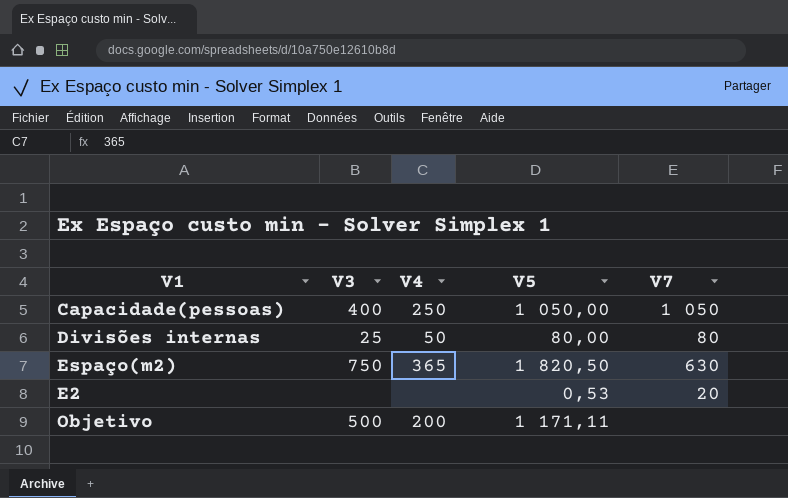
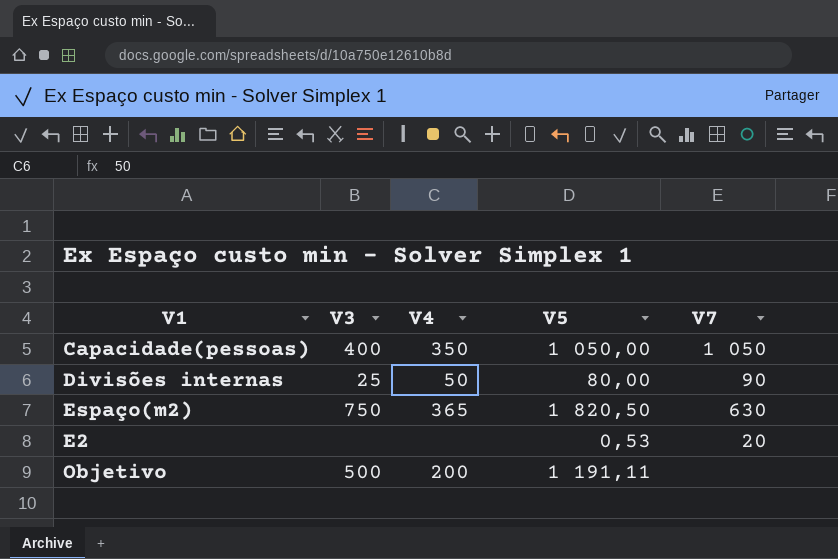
Capacidade(pessoas) | V4: 250 -> 350
Divisões internas | V7: 80 -> 90
Objetivo | V5: 1 171,11 -> 1 191,11

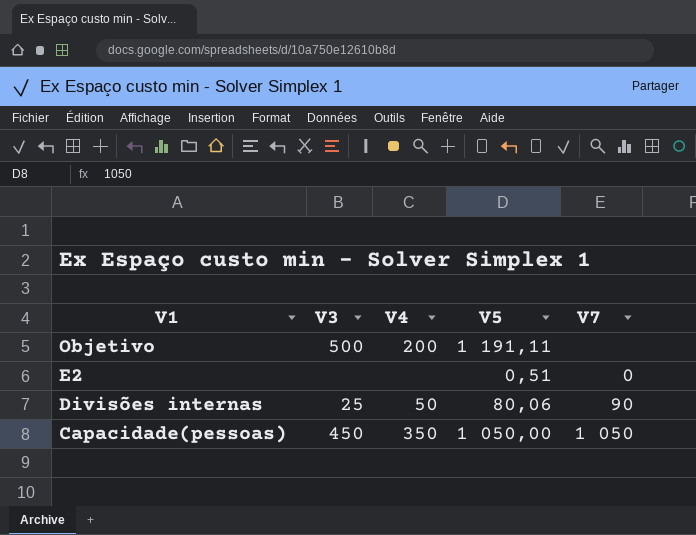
row order: none -> V1 descending
row Espaço(m2): 750 | 365 | 1 820,50 | 630 -> none
E2 | V5: 0,53 -> 0,51
E2 | V7: 20 -> 0
Divisões internas | V5: 80,00 -> 80,06
Capacidade(pessoas) | V3: 400 -> 450

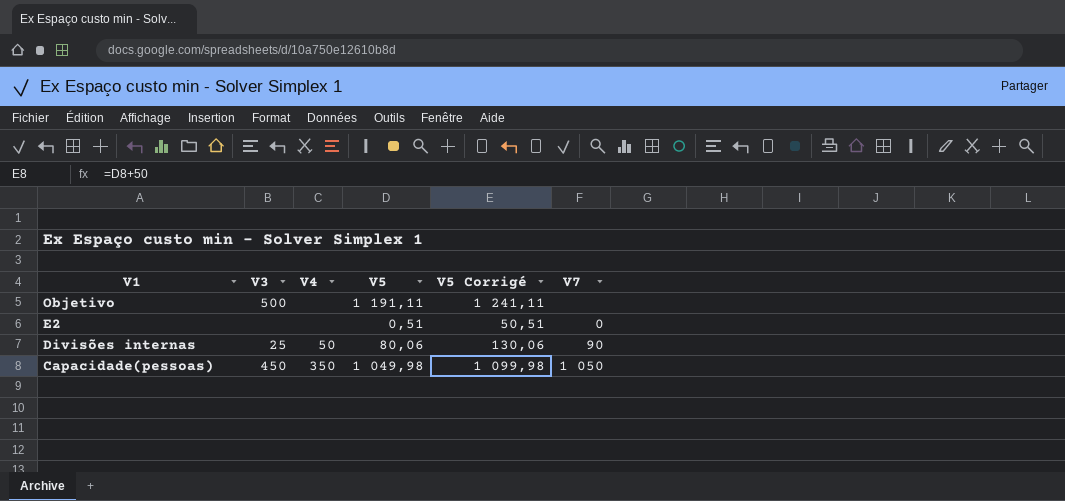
column V5 Corrigé | formula: none -> [V5] + 50
Objetivo | V4: 200 -> none
Capacidade(pessoas) | V5: 1 050,00 -> 1 049,98

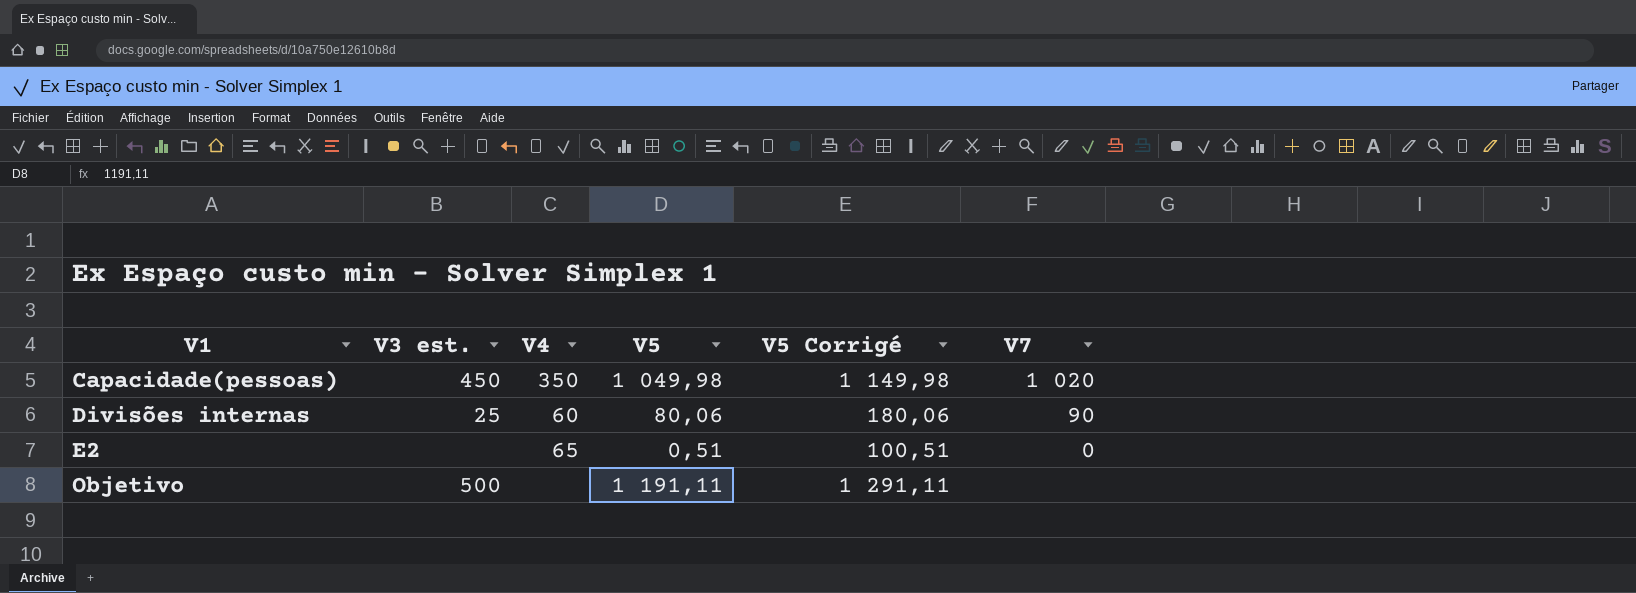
row order: V1 descending -> V1 ascending
column name: V3 -> V3 est.
column V5 Corrigé | formula: [V5] + 50 -> [V5] + 100
Capacidade(pessoas) | V7: 1 050 -> 1 020
Divisões internas | V4: 50 -> 60
E2 | V4: none -> 65

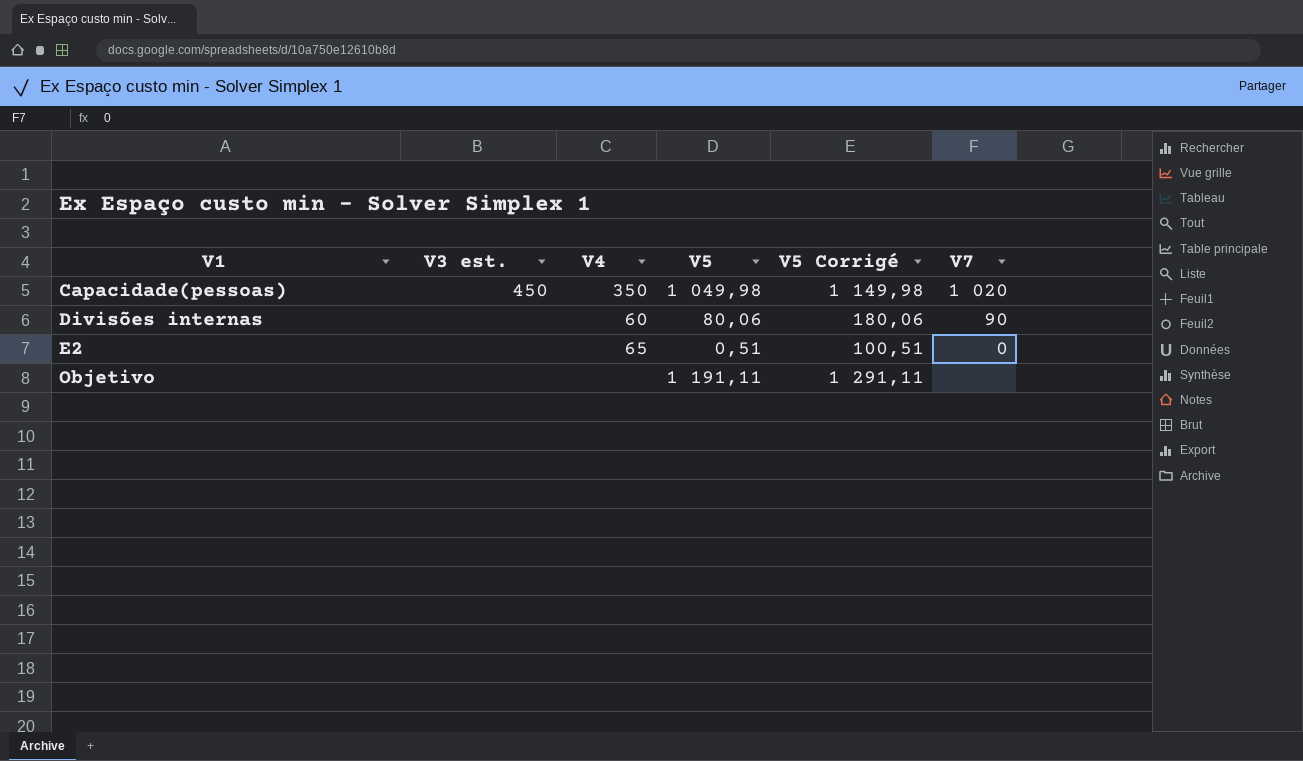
Divisões internas | V3 est.: 25 -> none
Objetivo | V3 est.: 500 -> none

